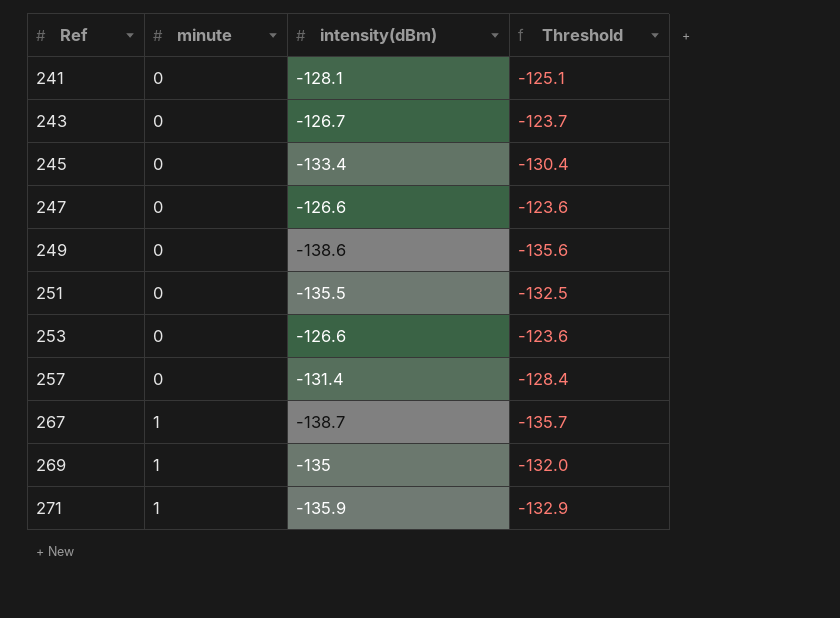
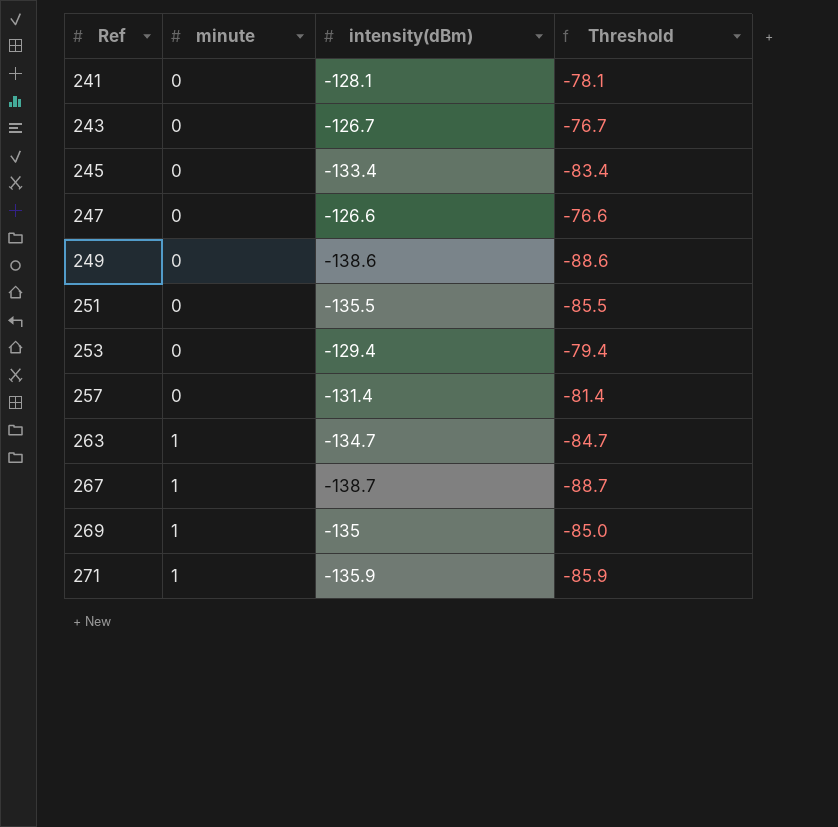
column Threshold | formula: [intensity(dBm)] + 3 -> [intensity(dBm)] + 50
253 | intensity(dBm): -126.6 -> -129.4
row 263: none -> 1 | -134.7 | -84.7

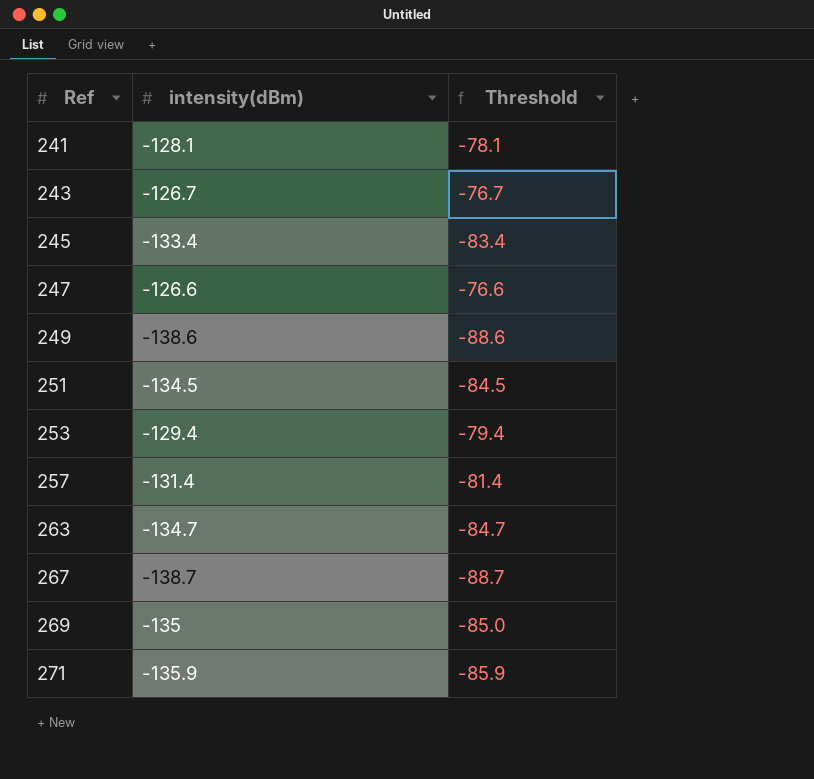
column minute | position: 2 -> none
251 | intensity(dBm): -135.5 -> -134.5
251 | Threshold: -85.5 -> -84.5

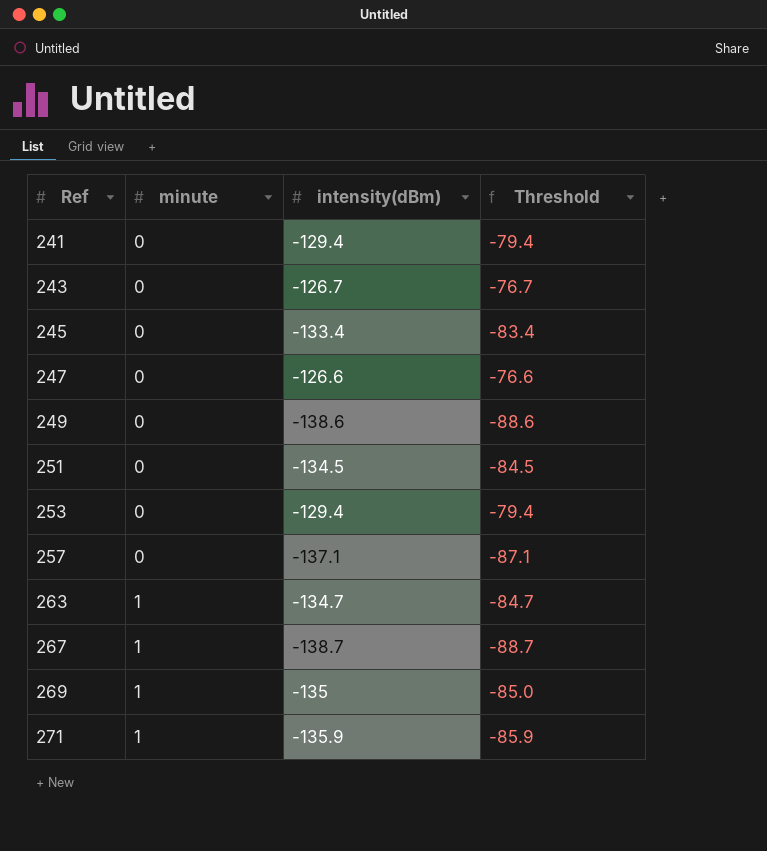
column minute | position: none -> 2
241 | intensity(dBm): -128.1 -> -129.4
241 | Threshold: -78.1 -> -79.4
257 | intensity(dBm): -131.4 -> -137.1
257 | Threshold: -81.4 -> -87.1

